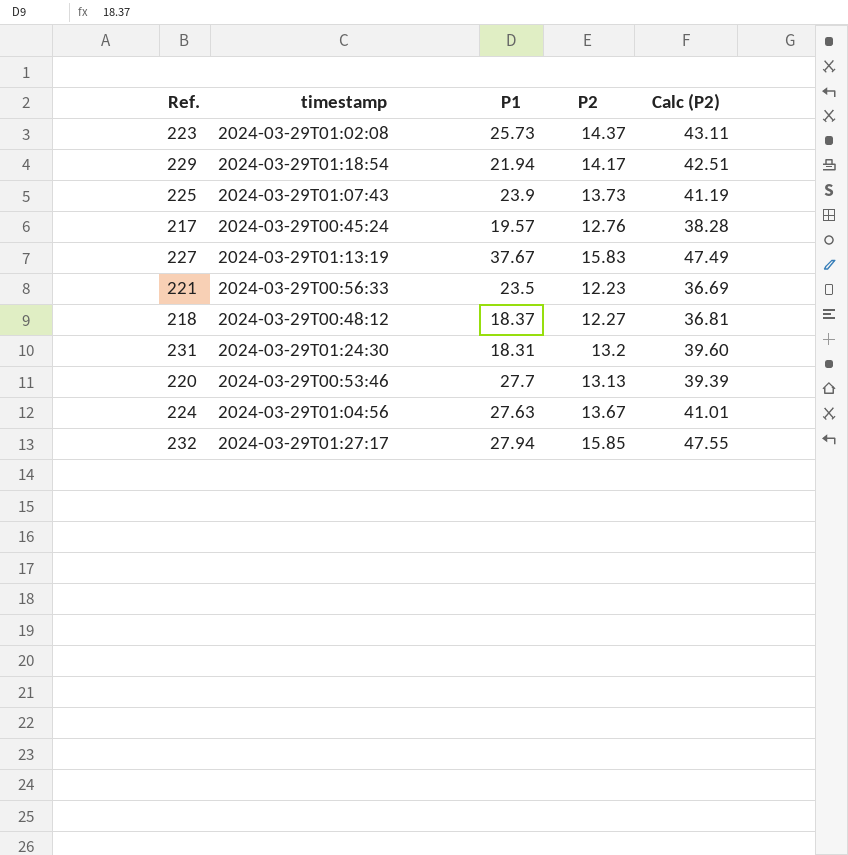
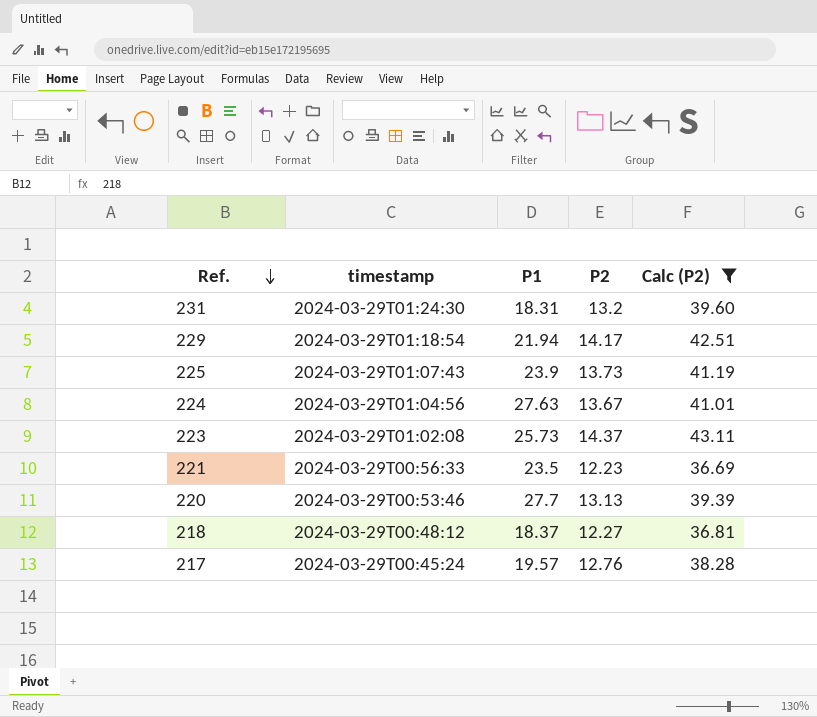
filter: none -> Calc (P2) <= 43.11
row order: none -> Ref. descending

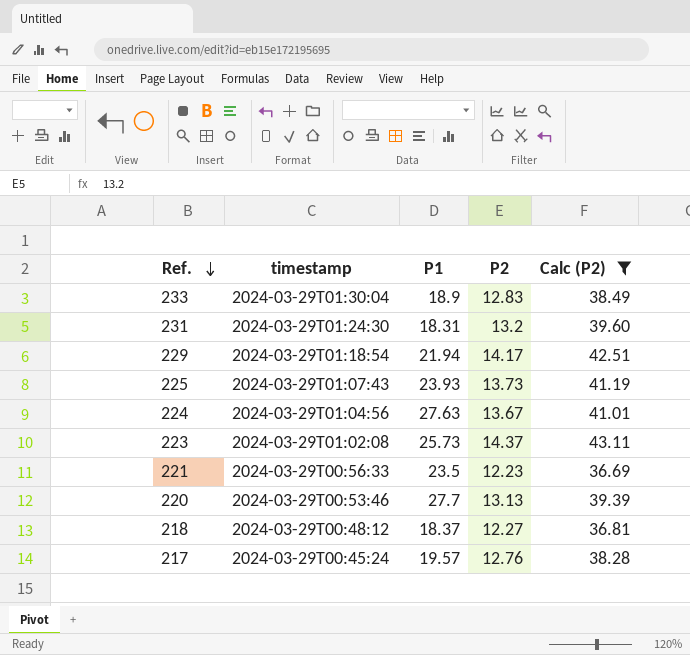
row 233: none -> 2024-03-29T01:30:04 | 18.9 | 12.83 | 38.49
225 | P1: 23.9 -> 23.93

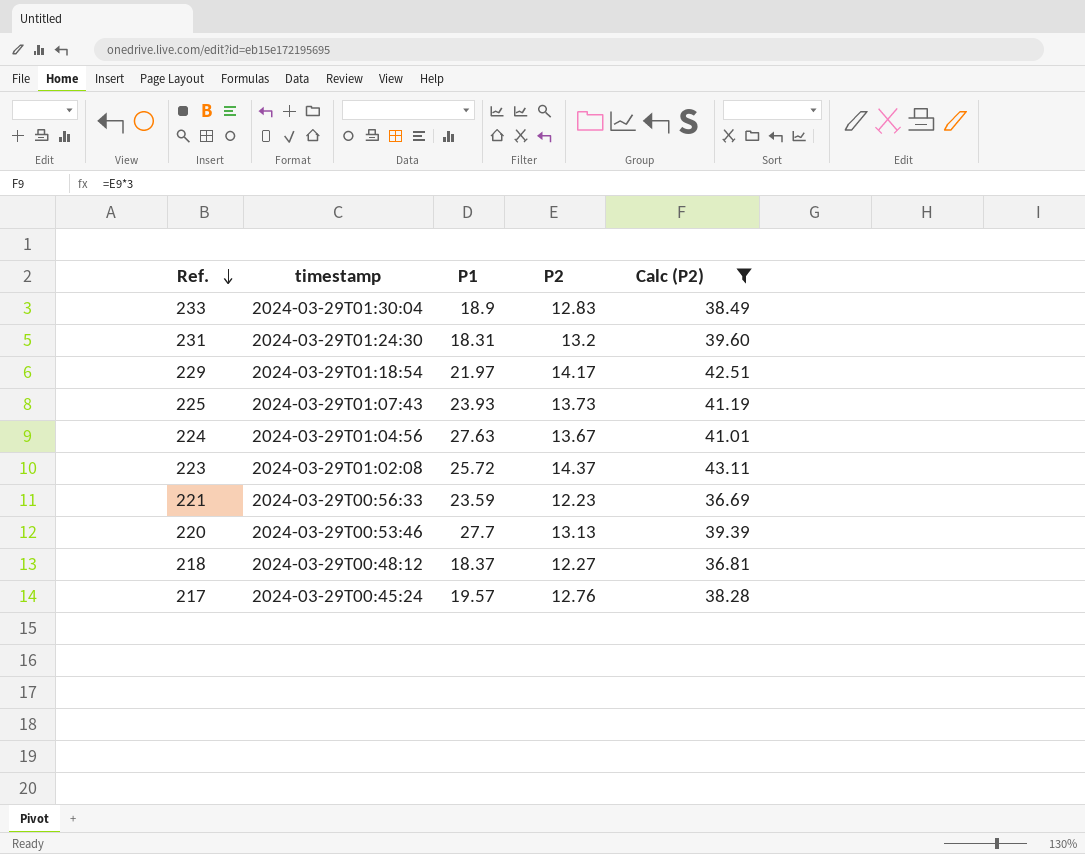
229 | P1: 21.94 -> 21.97
223 | P1: 25.73 -> 25.72
221 | P1: 23.5 -> 23.59

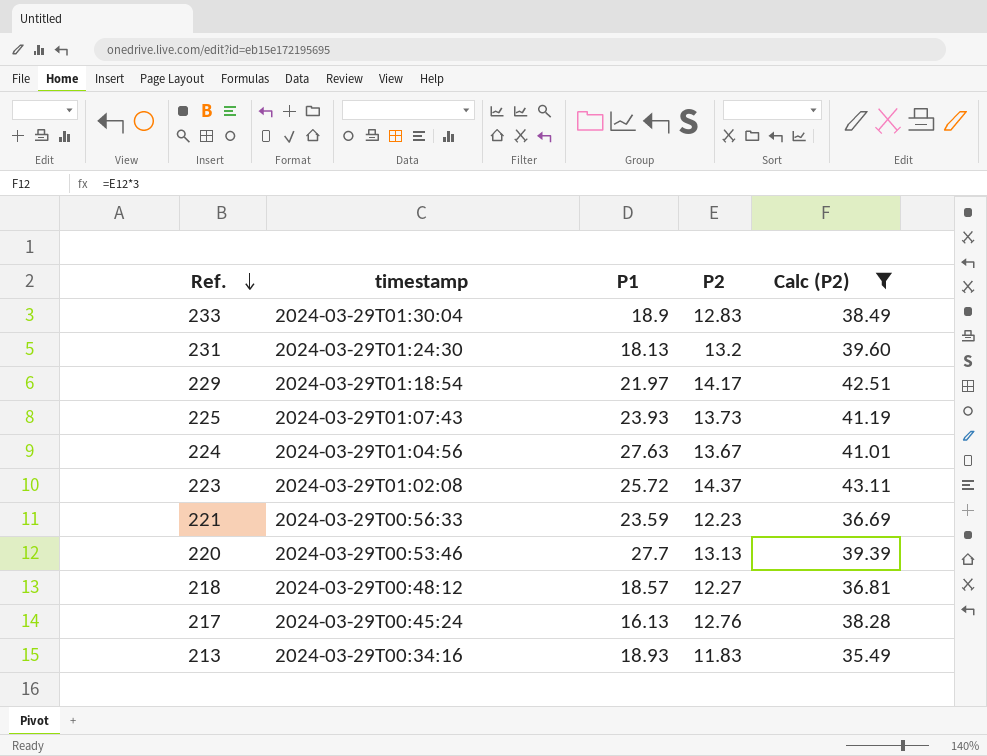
231 | P1: 18.31 -> 18.13
218 | P1: 18.37 -> 18.57
217 | P1: 19.57 -> 16.13
row 213: none -> 2024-03-29T00:34:16 | 18.93 | 11.83 | 35.49

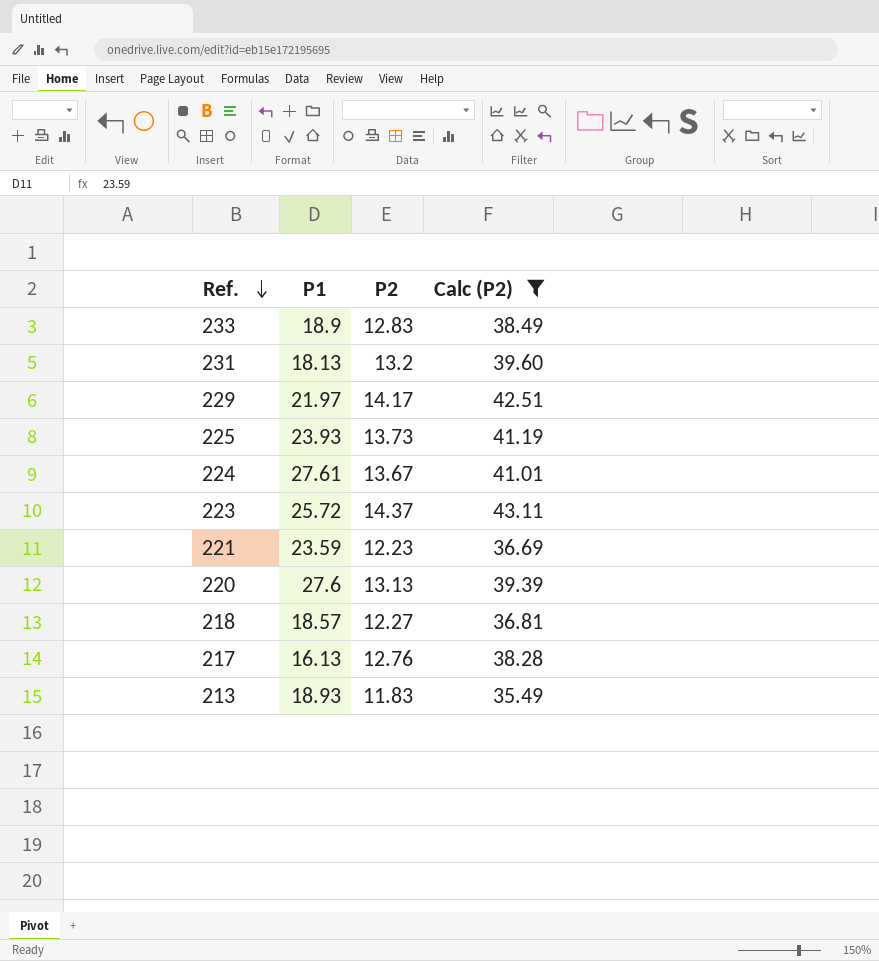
column timestamp | position: 2 -> none
224 | P1: 27.63 -> 27.61
220 | P1: 27.7 -> 27.6

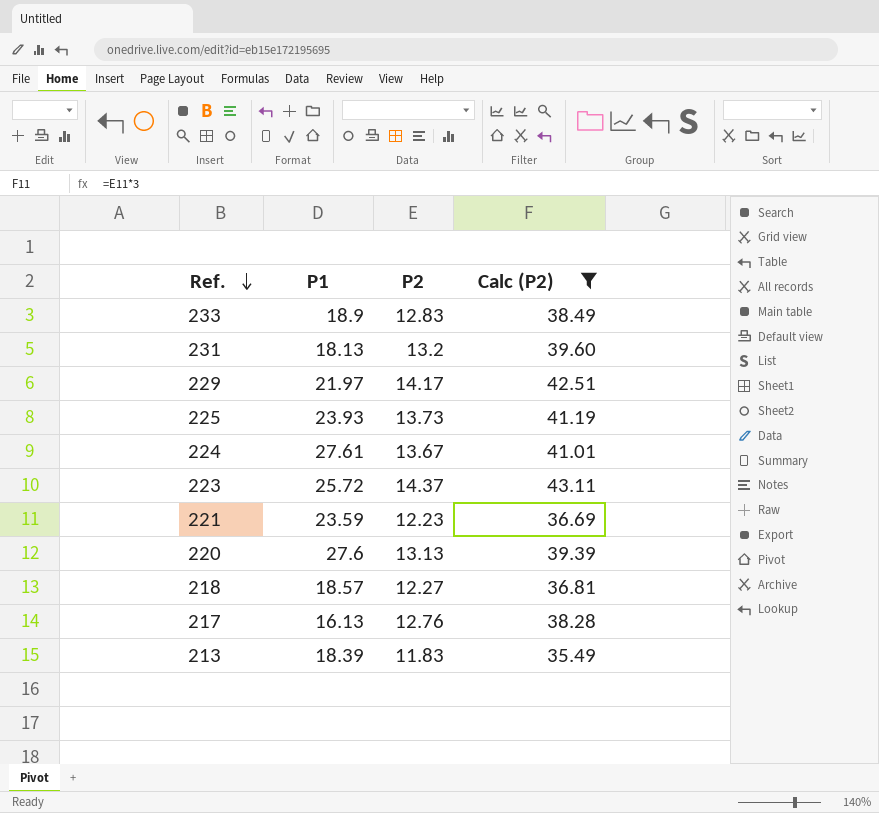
213 | P1: 18.93 -> 18.39

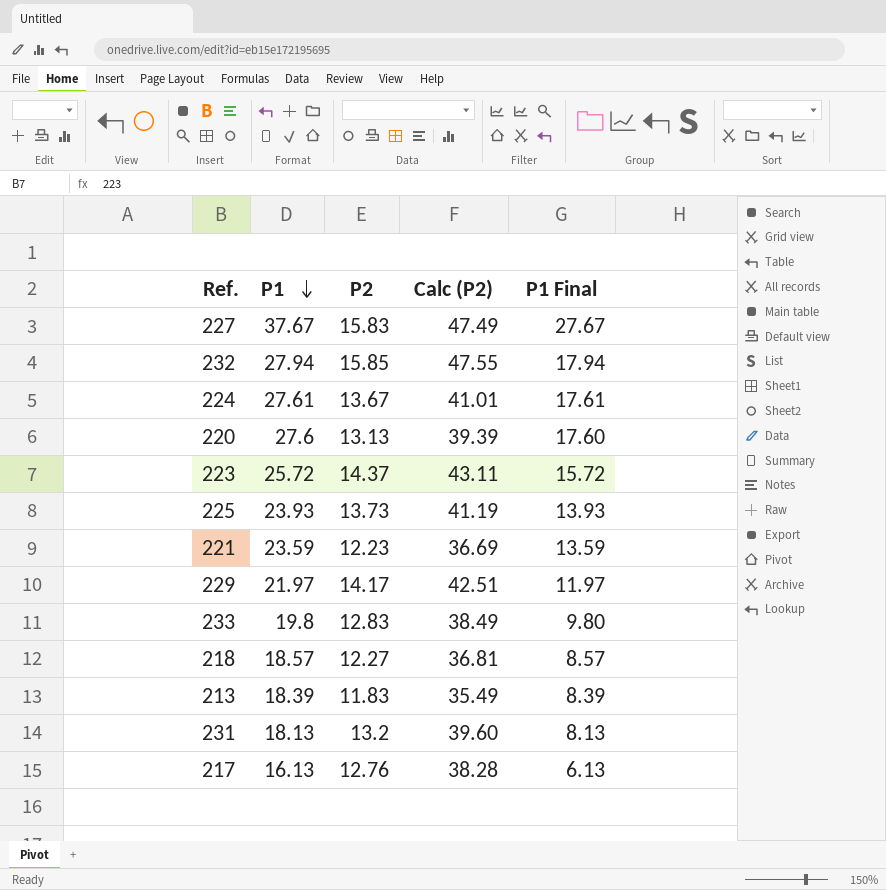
filter: Calc (P2) <= 43.11 -> none
row order: Ref. descending -> P1 descending
column P1 Final | formula: none -> [P1] - 10
233 | P1: 18.9 -> 19.8

